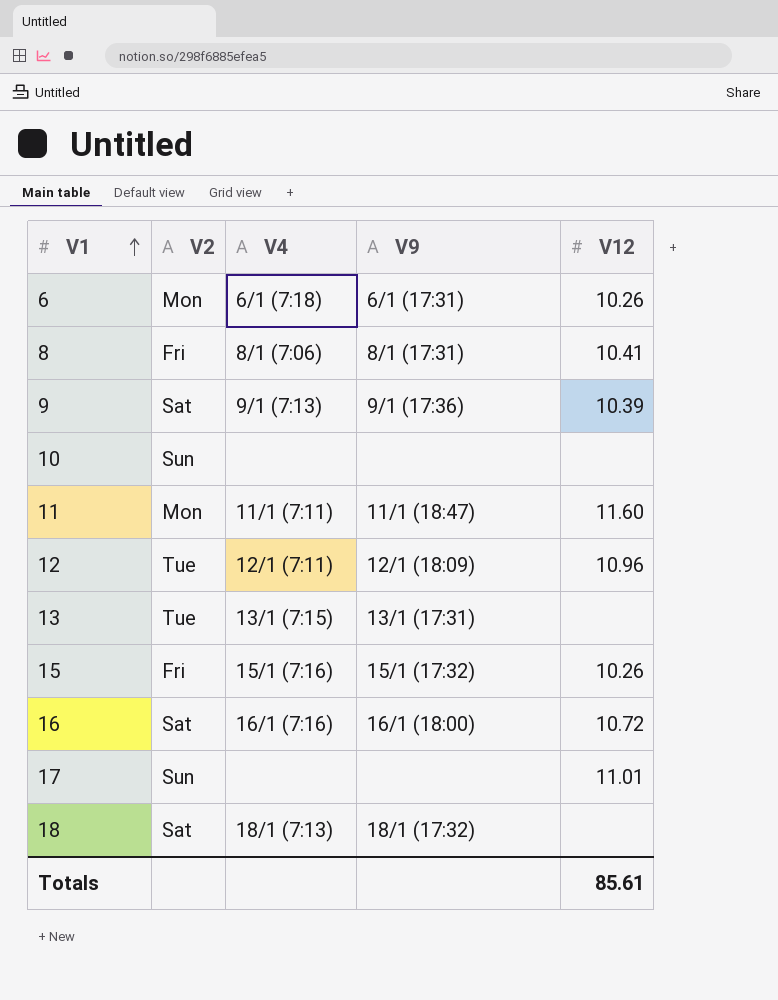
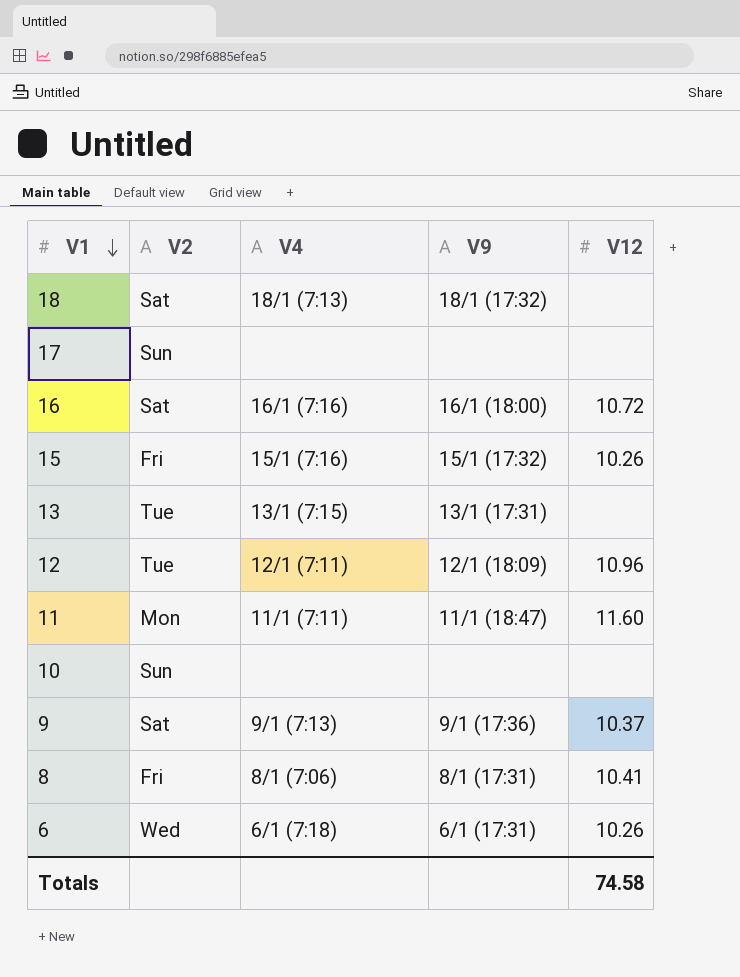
row order: V1 ascending -> V1 descending
17 | V12: 11.01 -> none
9 | V12: 10.39 -> 10.37
6 | V2: Mon -> Wed
Totals | V12: 85.61 -> 74.58

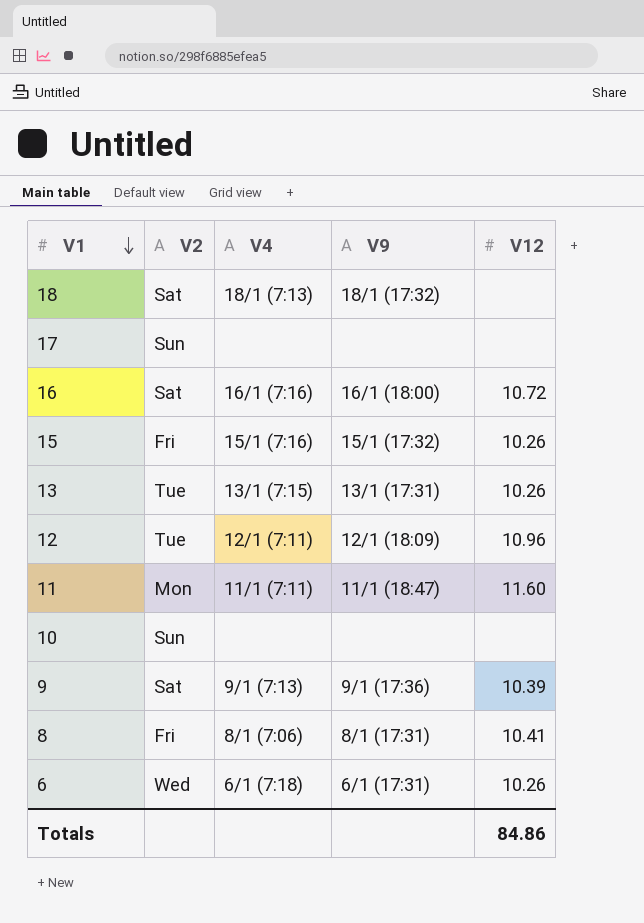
13 | V12: none -> 10.26
9 | V12: 10.37 -> 10.39
Totals | V12: 74.58 -> 84.86

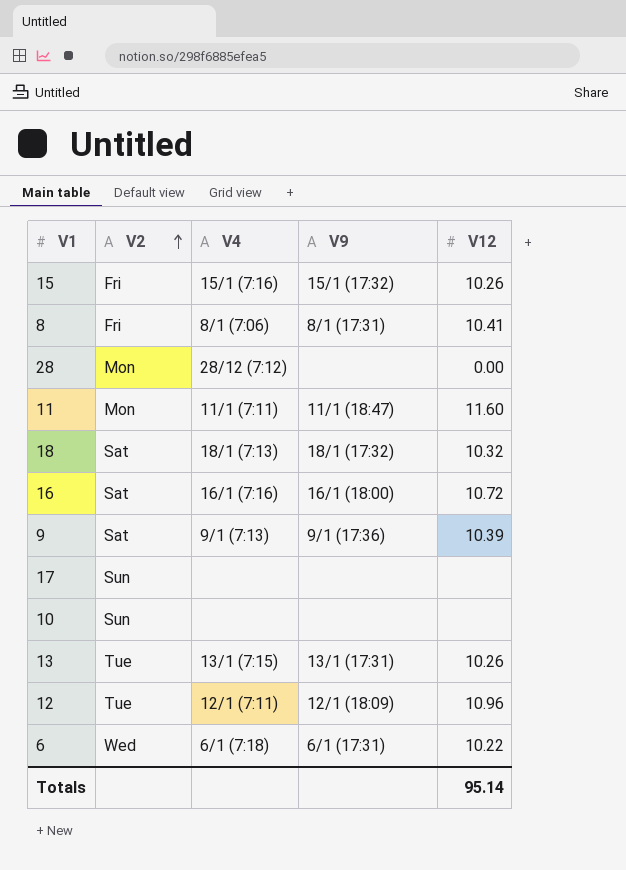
row order: V1 descending -> V2 ascending
row 28: none -> Mon | 28/12 (7:12) | none | 0.00
18 | V12: none -> 10.32
6 | V12: 10.26 -> 10.22
Totals | V12: 84.86 -> 95.14

